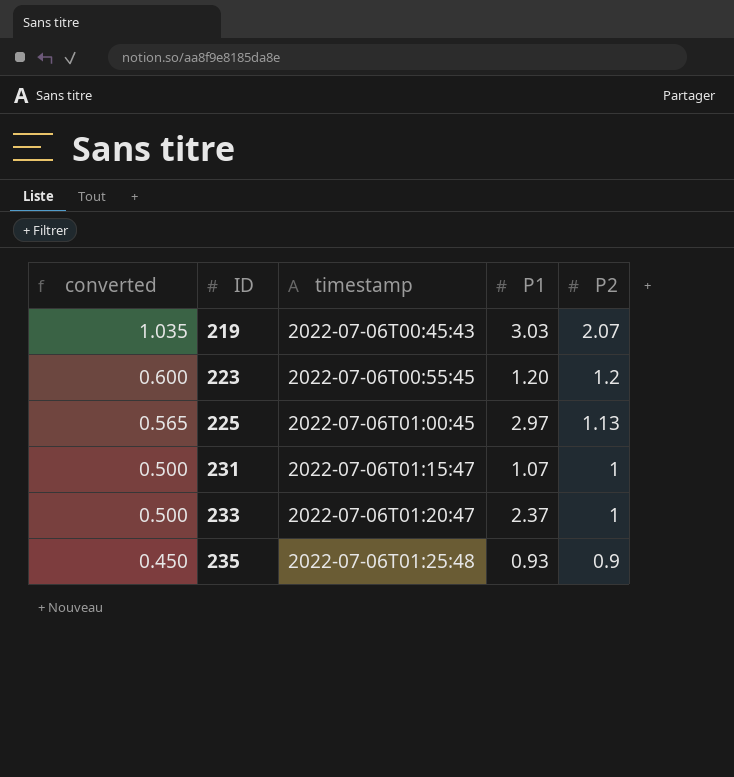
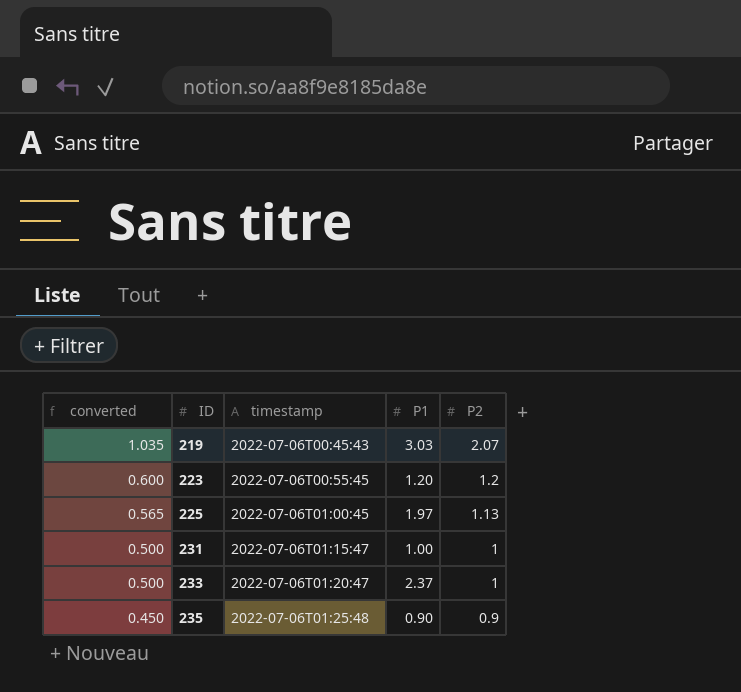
225 | P1: 2.97 -> 1.97
231 | P1: 1.07 -> 1.00
235 | P1: 0.93 -> 0.90

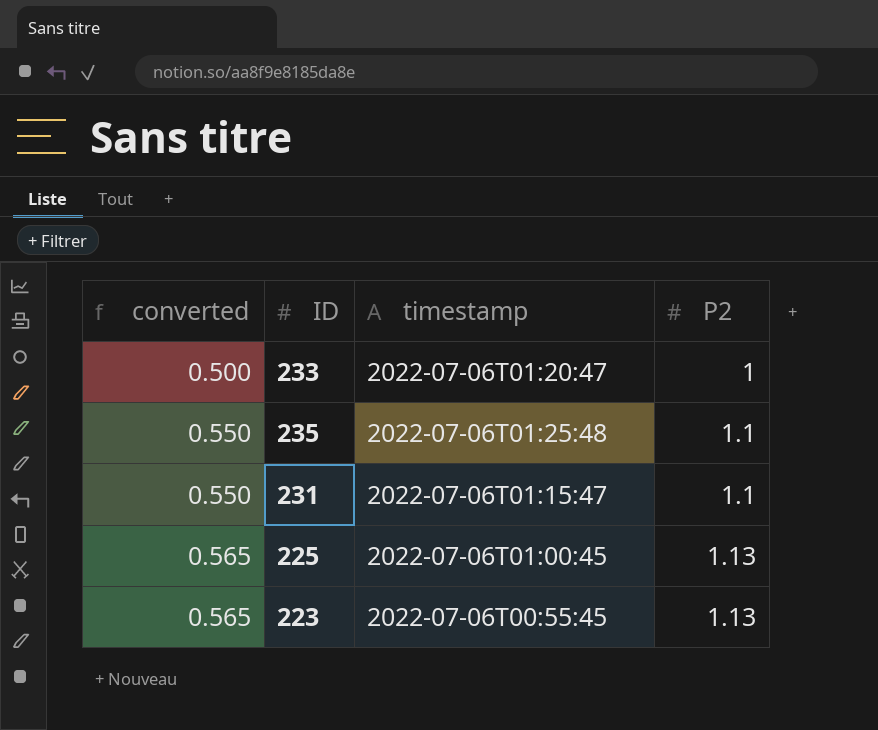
row order: converted descending -> converted ascending
column P1 | position: 4 -> none
row 219: 1.035 | 2022-07-06T00:45:43 | 3.03 | 2.07 -> none
235 | converted: 0.450 -> 0.550
235 | P2: 0.9 -> 1.1
231 | converted: 0.500 -> 0.550
231 | P2: 1 -> 1.1
223 | converted: 0.600 -> 0.565
223 | P2: 1.2 -> 1.13

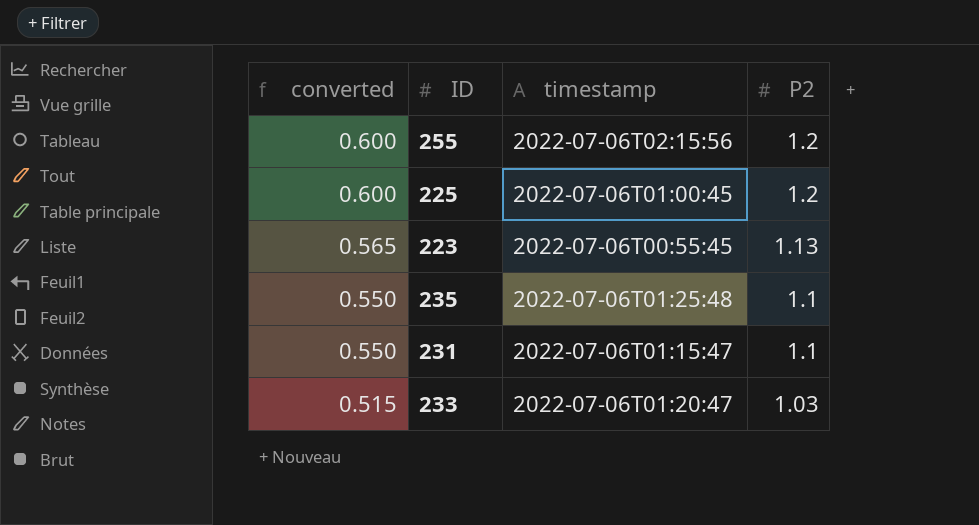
row order: converted ascending -> converted descending
row 255: none -> 0.600 | 2022-07-06T02:15:56 | 1.2
225 | converted: 0.565 -> 0.600
225 | P2: 1.13 -> 1.2
233 | converted: 0.500 -> 0.515
233 | P2: 1 -> 1.03

